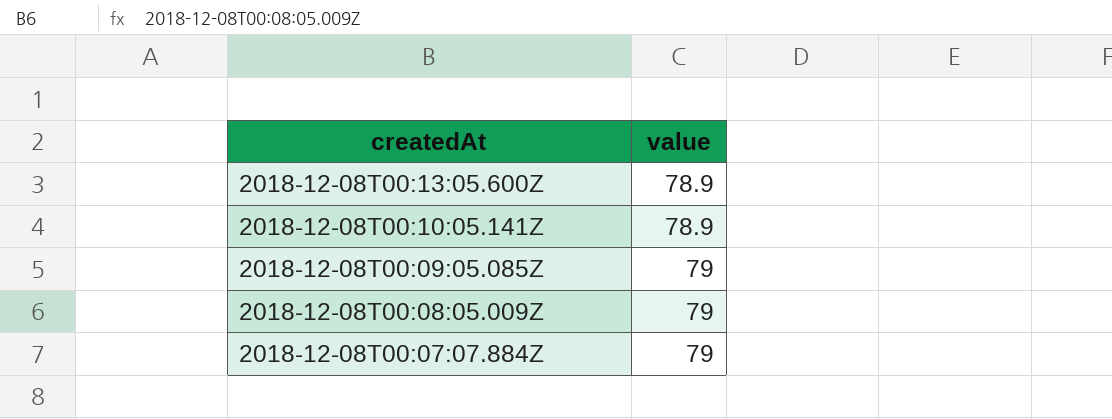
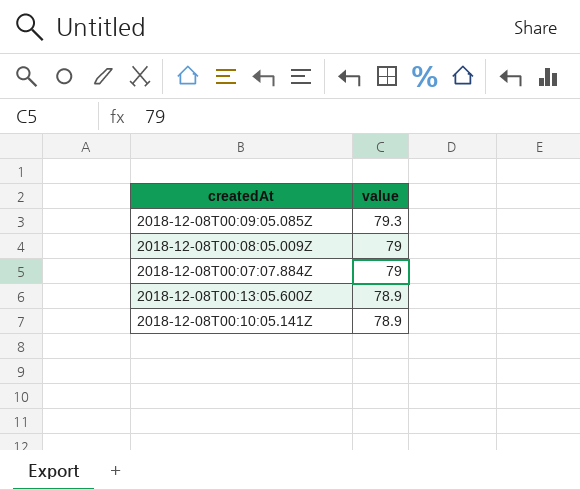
row order: createdAt descending -> value descending
2018-12-08T00:09:05.085Z | value: 79 -> 79.3

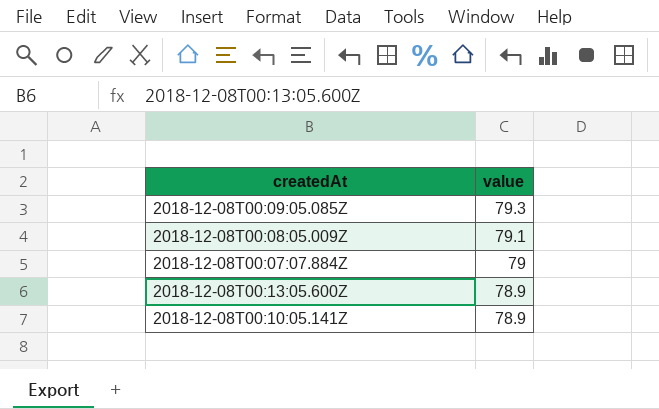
2018-12-08T00:08:05.009Z | value: 79 -> 79.1

